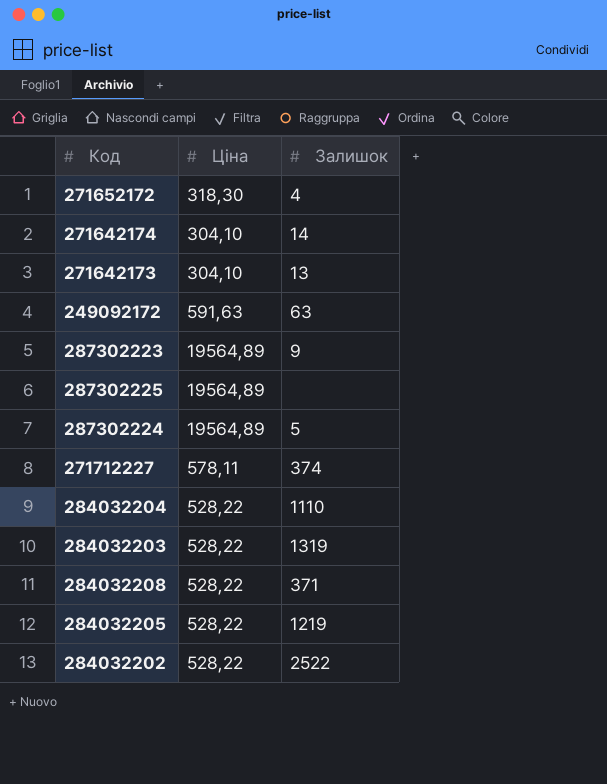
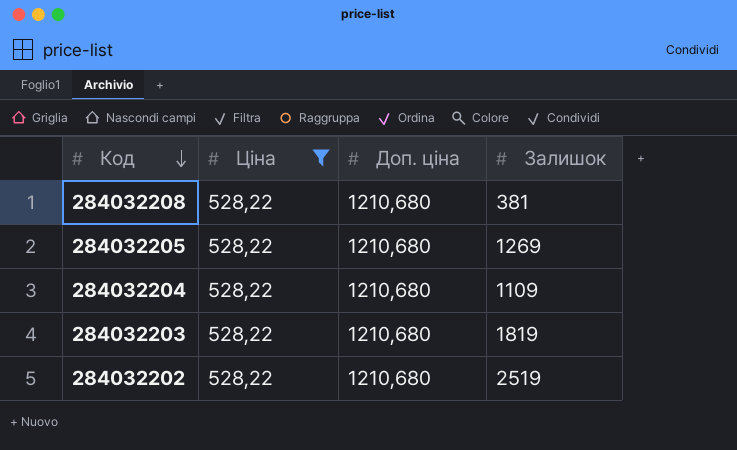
filter: none -> Ціна = 528,22
row order: none -> Код descending
column Доп. ціна | position: none -> 3
284032208 | Залишок: 371 -> 381
284032205 | Залишок: 1219 -> 1269
284032204 | Залишок: 1110 -> 1109
284032203 | Залишок: 1319 -> 1819
284032202 | Залишок: 2522 -> 2519

